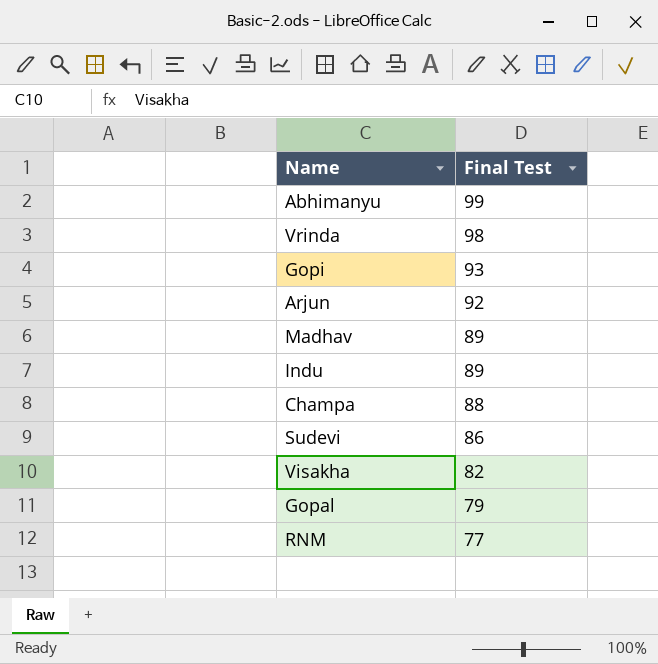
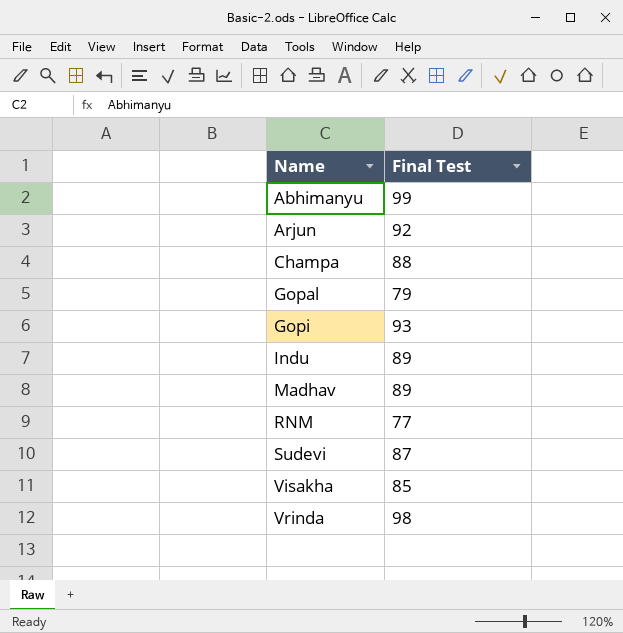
row order: Final Test descending -> Name ascending
Sudevi | Final Test: 86 -> 87
Visakha | Final Test: 82 -> 85

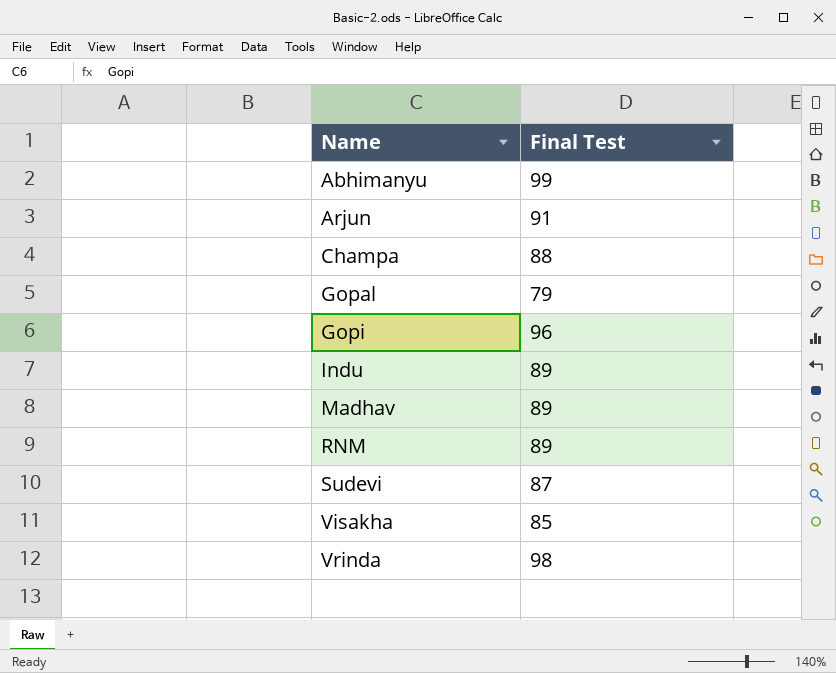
Arjun | Final Test: 92 -> 91
Gopi | Final Test: 93 -> 96
RNM | Final Test: 77 -> 89

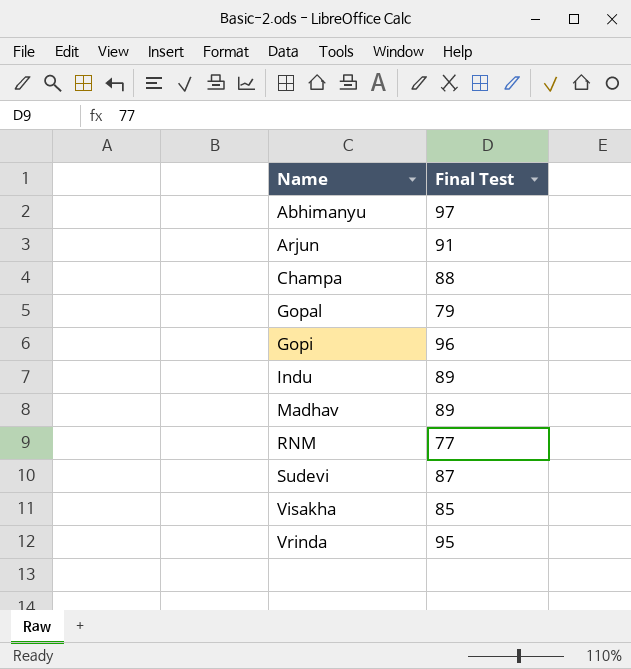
Abhimanyu | Final Test: 99 -> 97
RNM | Final Test: 89 -> 77
Vrinda | Final Test: 98 -> 95

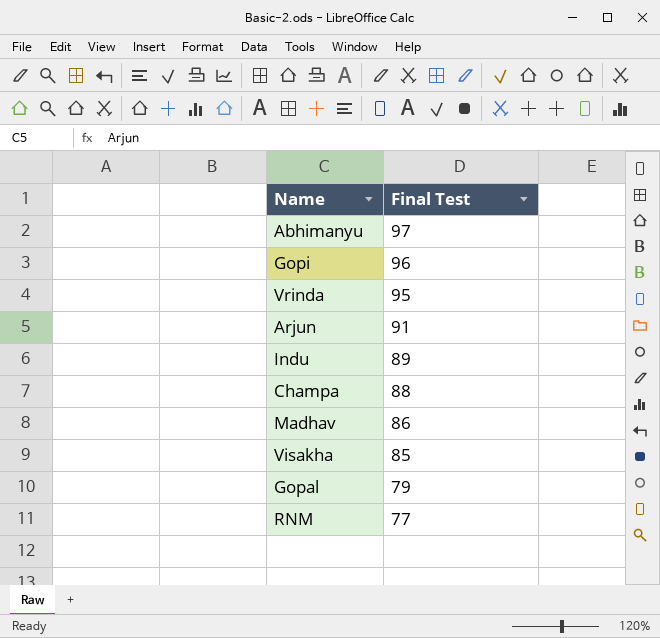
row order: Name ascending -> Final Test descending
row Sudevi: 87 -> none
Madhav | Final Test: 89 -> 86

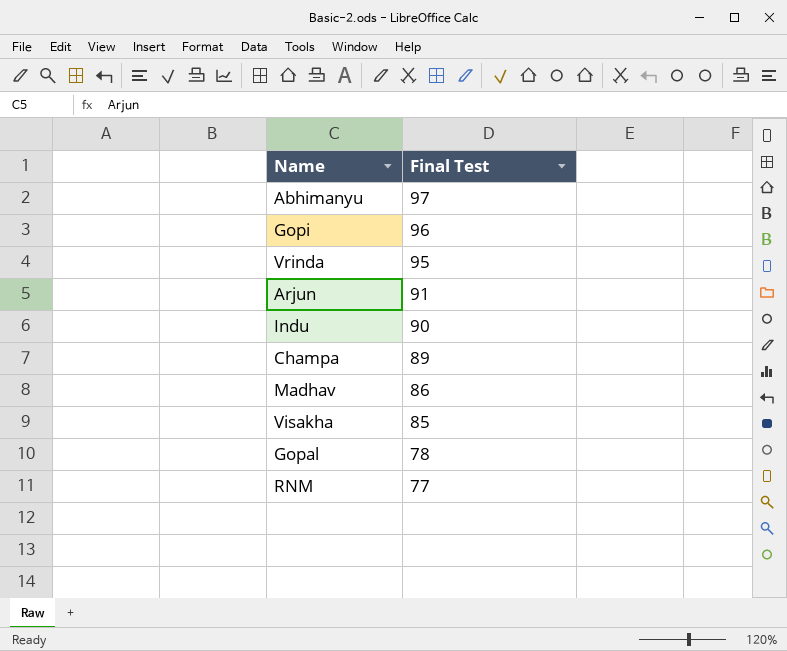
Indu | Final Test: 89 -> 90
Champa | Final Test: 88 -> 89
Gopal | Final Test: 79 -> 78

